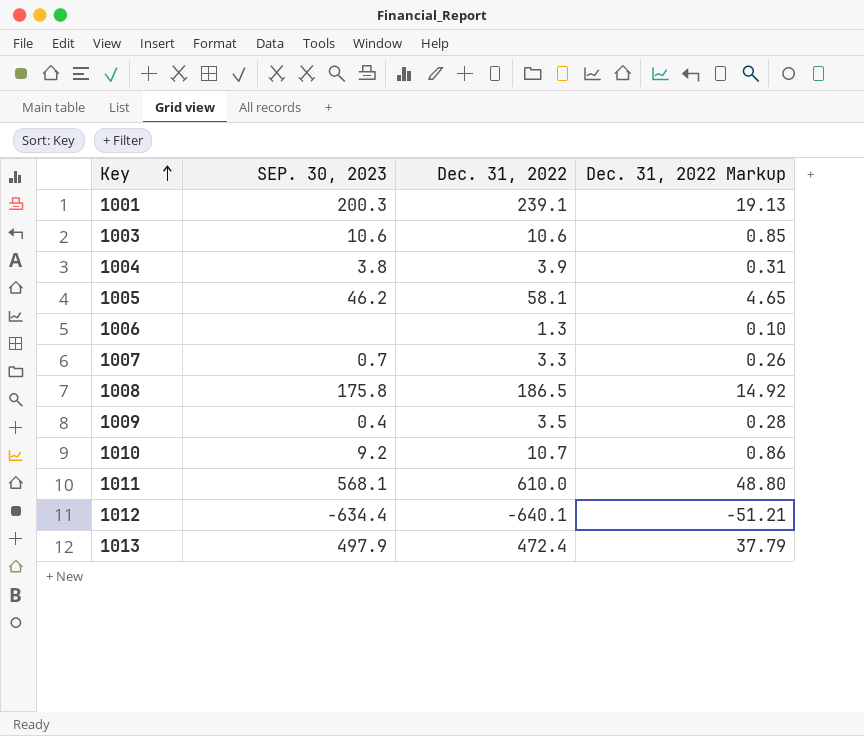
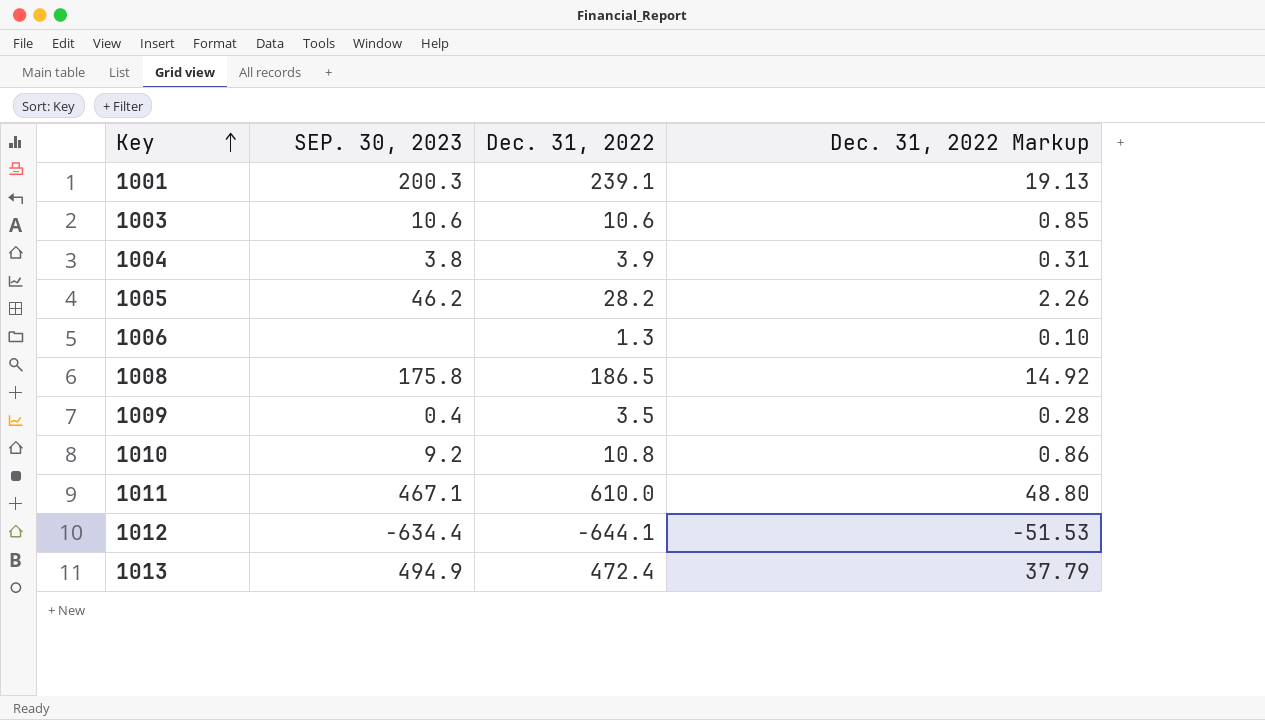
row 1007: 0.7 | 3.3 | 0.26 -> none
1005 | Dec. 31, 2022: 58.1 -> 28.2
1005 | Dec. 31, 2022 Markup: 4.65 -> 2.26
1010 | Dec. 31, 2022: 10.7 -> 10.8
1011 | SEP. 30, 2023: 568.1 -> 467.1
1012 | Dec. 31, 2022: -640.1 -> -644.1
1012 | Dec. 31, 2022 Markup: -51.21 -> -51.53
1013 | SEP. 30, 2023: 497.9 -> 494.9

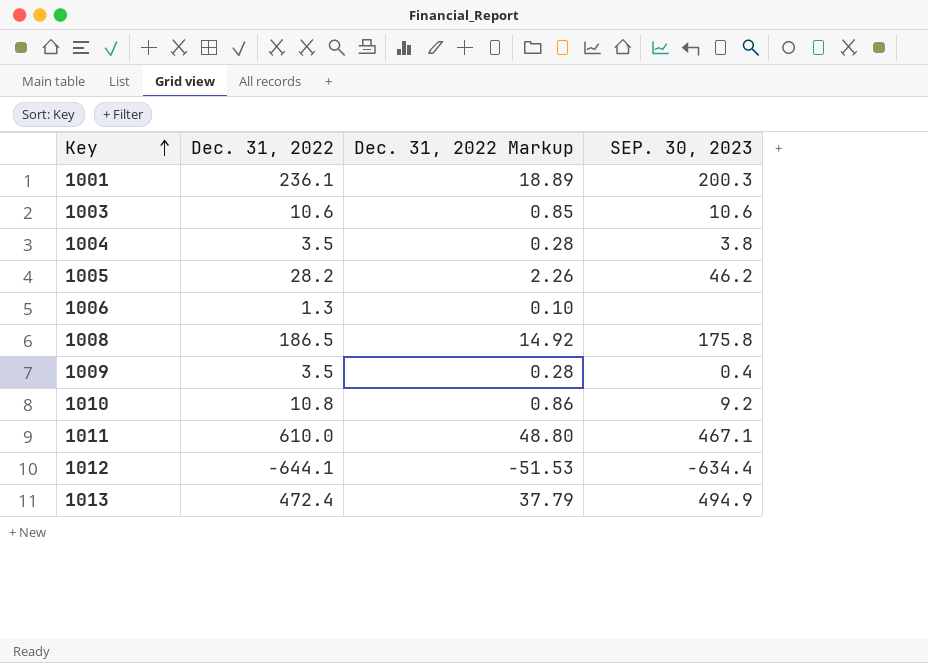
column SEP. 30, 2023 | position: 2 -> 4
1001 | Dec. 31, 2022: 239.1 -> 236.1
1001 | Dec. 31, 2022 Markup: 19.13 -> 18.89
1004 | Dec. 31, 2022: 3.9 -> 3.5
1004 | Dec. 31, 2022 Markup: 0.31 -> 0.28

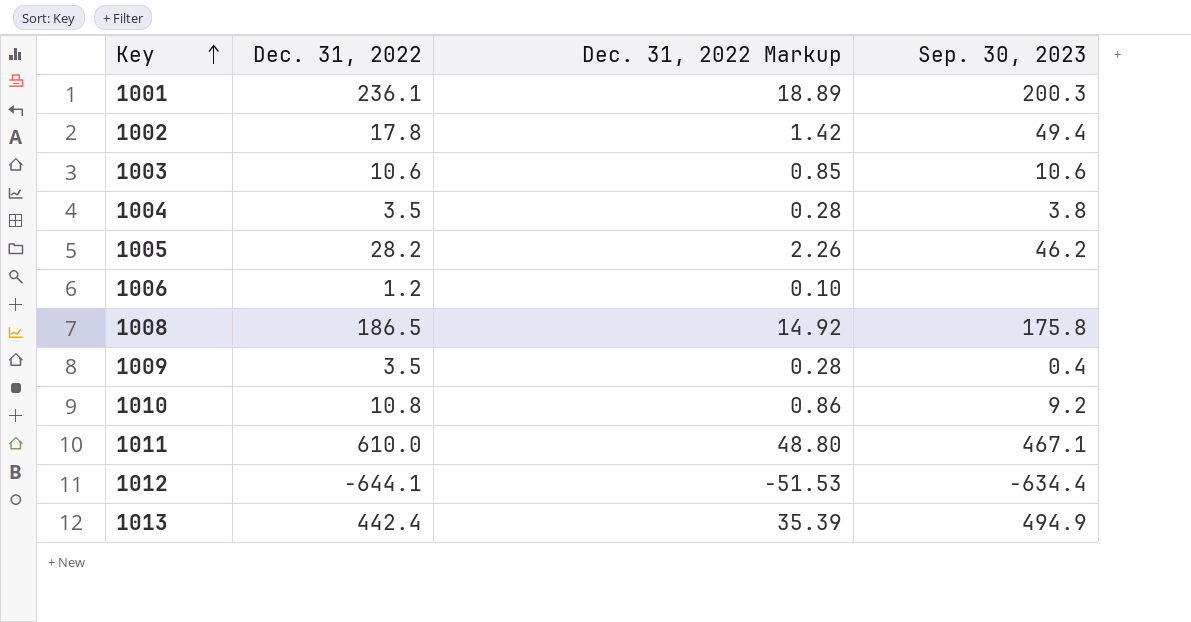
column name: SEP. 30, 2023 -> Sep. 30, 2023
row 1002: none -> 17.8 | 1.42 | 49.4
1006 | Dec. 31, 2022: 1.3 -> 1.2
1013 | Dec. 31, 2022: 472.4 -> 442.4
1013 | Dec. 31, 2022 Markup: 37.79 -> 35.39

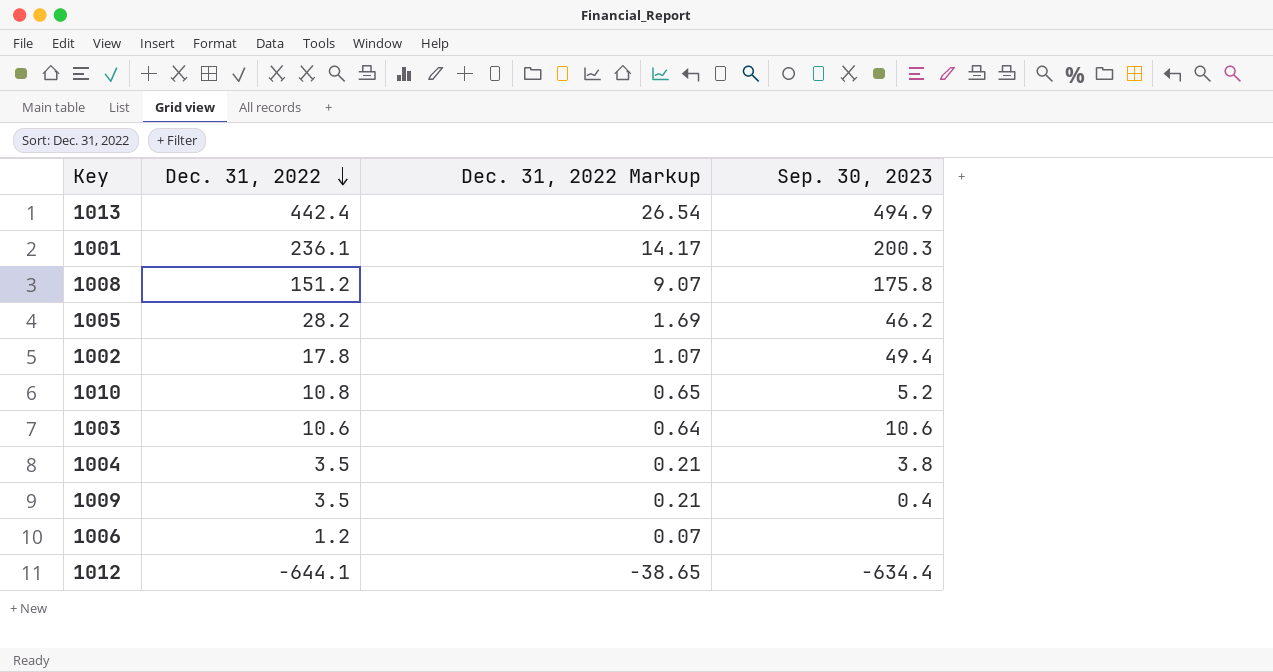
row order: Key ascending -> Dec. 31, 2022 descending
column Dec. 31, 2022 Markup | formula: [Dec. 31, 2022] * 0.08 -> [Dec. 31, 2022] * 0.06
row 1011: 610.0 | 48.80 | 467.1 -> none
1008 | Dec. 31, 2022: 186.5 -> 151.2
1010 | Sep. 30, 2023: 9.2 -> 5.2

